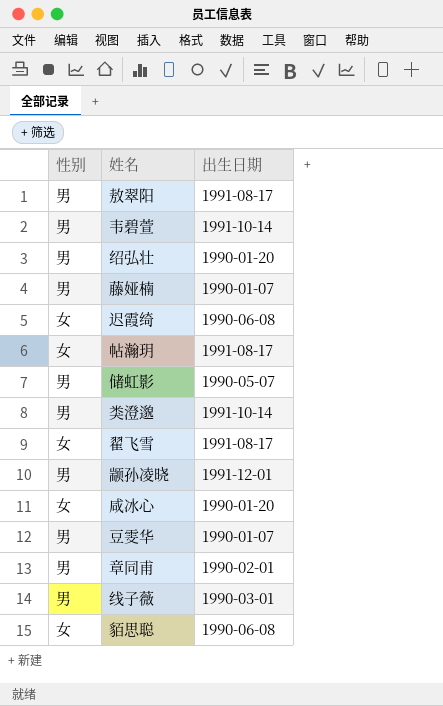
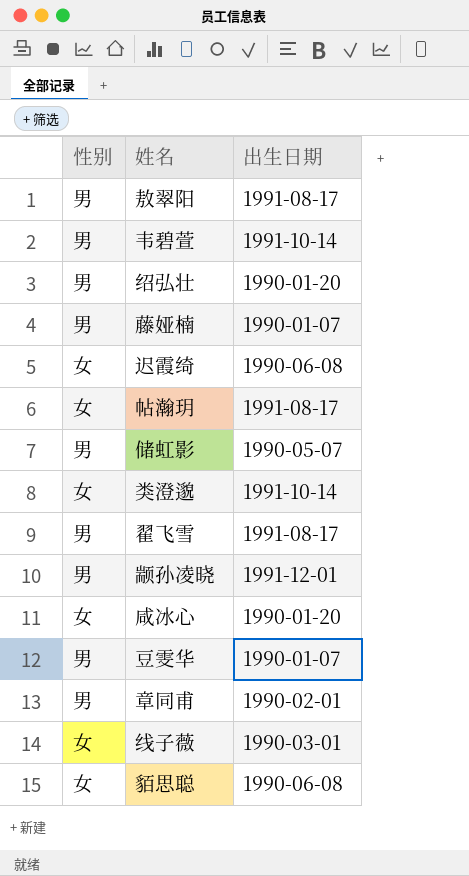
类澄邈 | 性别: 男 -> 女
翟飞雪 | 性别: 女 -> 男
线子薇 | 性别: 男 -> 女

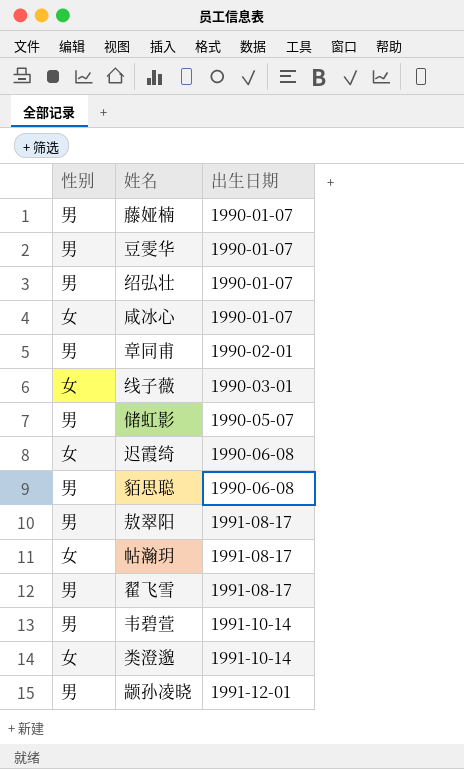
row order: none -> 出生日期 ascending
绍弘壮 | 出生日期: 1990-01-20 -> 1990-01-07
咸冰心 | 出生日期: 1990-01-20 -> 1990-01-07
貊思聪 | 性别: 女 -> 男

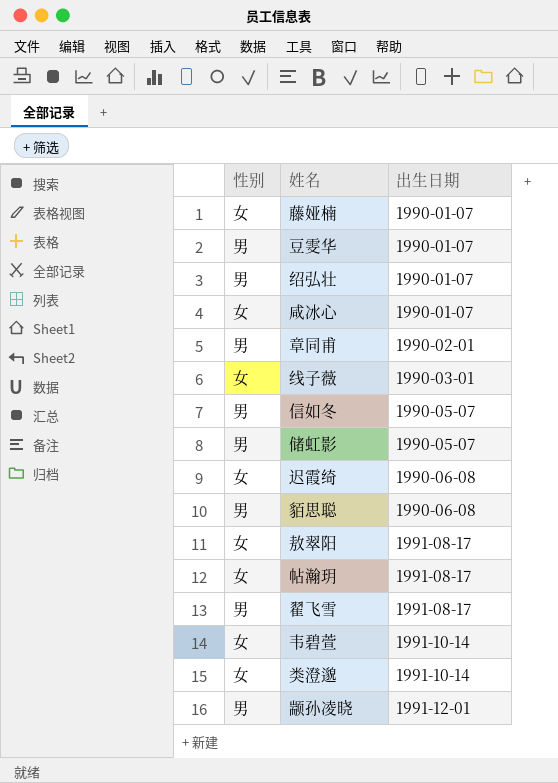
藤娅楠 | 性别: 男 -> 女
row 信如冬: none -> 男 | 1990-05-07
敖翠阳 | 性别: 男 -> 女
韦碧萱 | 性别: 男 -> 女

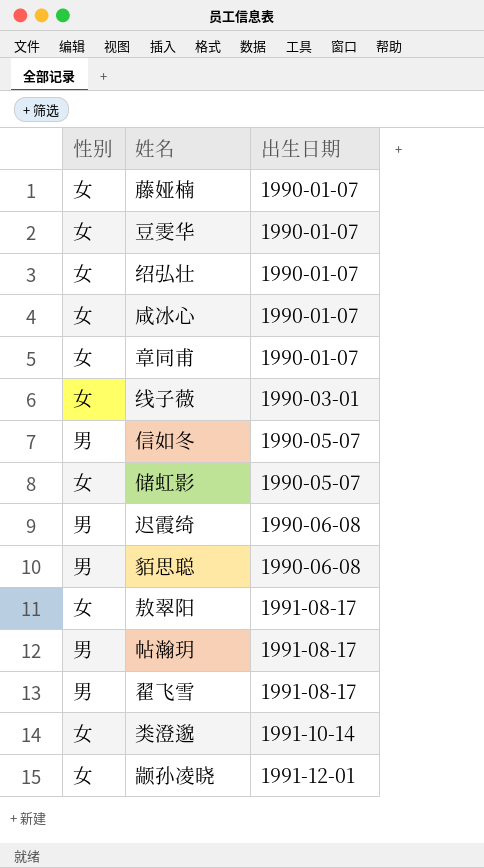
row 韦碧萱: 女 | 1991-10-14 -> none
豆雯华 | 性别: 男 -> 女
绍弘壮 | 性别: 男 -> 女
章同甫 | 性别: 男 -> 女
章同甫 | 出生日期: 1990-02-01 -> 1990-01-07
储虹影 | 性别: 男 -> 女
迟霞绮 | 性别: 女 -> 男
帖瀚玥 | 性别: 女 -> 男
颛孙凌晓 | 性别: 男 -> 女

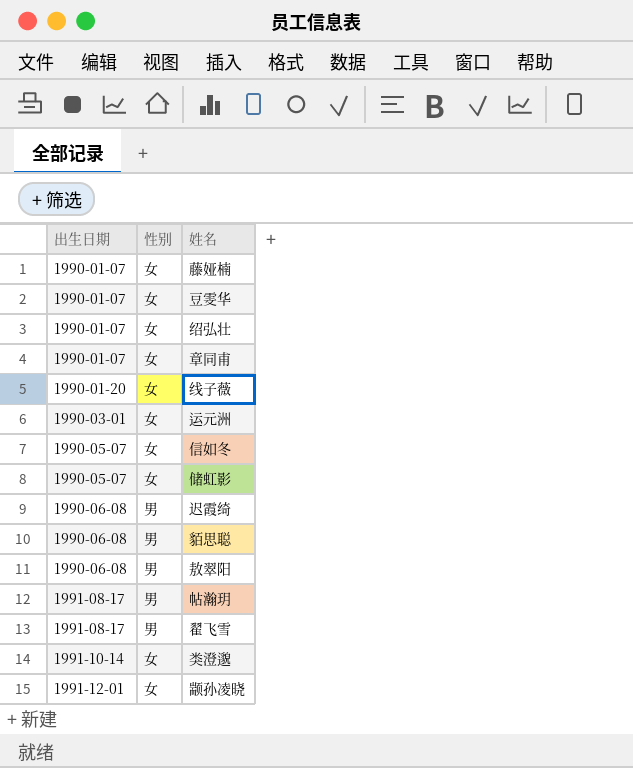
column 出生日期 | position: 3 -> 1
row 咸冰心: 女 | 1990-01-07 -> none
线子薇 | 出生日期: 1990-03-01 -> 1990-01-20
row 运元洲: none -> 1990-03-01 | 女
信如冬 | 性别: 男 -> 女
敖翠阳 | 出生日期: 1991-08-17 -> 1990-06-08
敖翠阳 | 性别: 女 -> 男

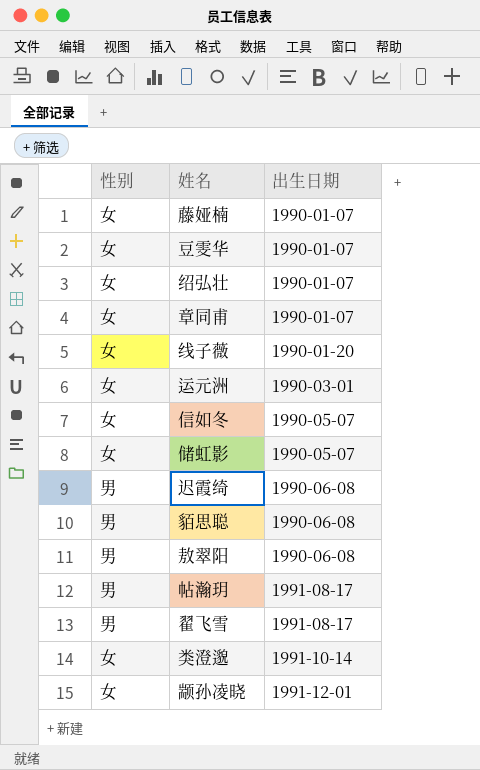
column 出生日期 | position: 1 -> 3

